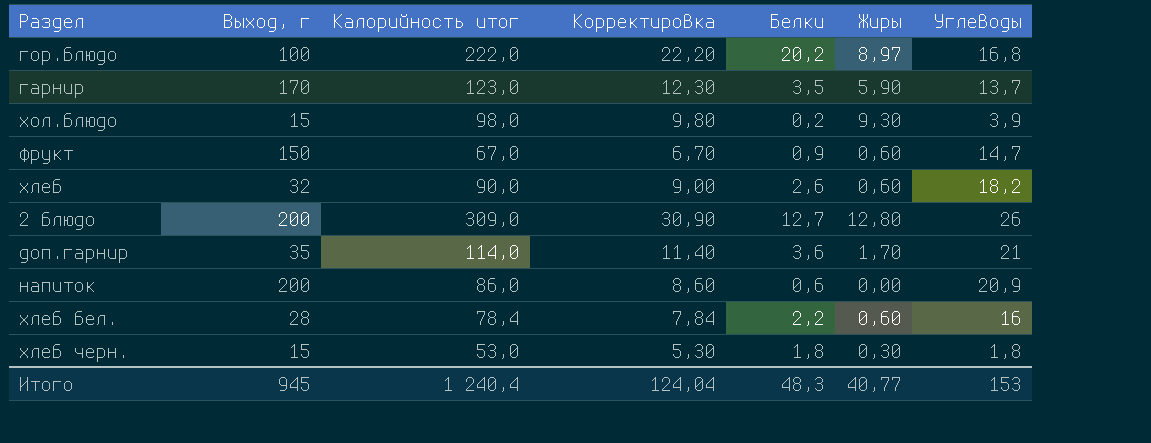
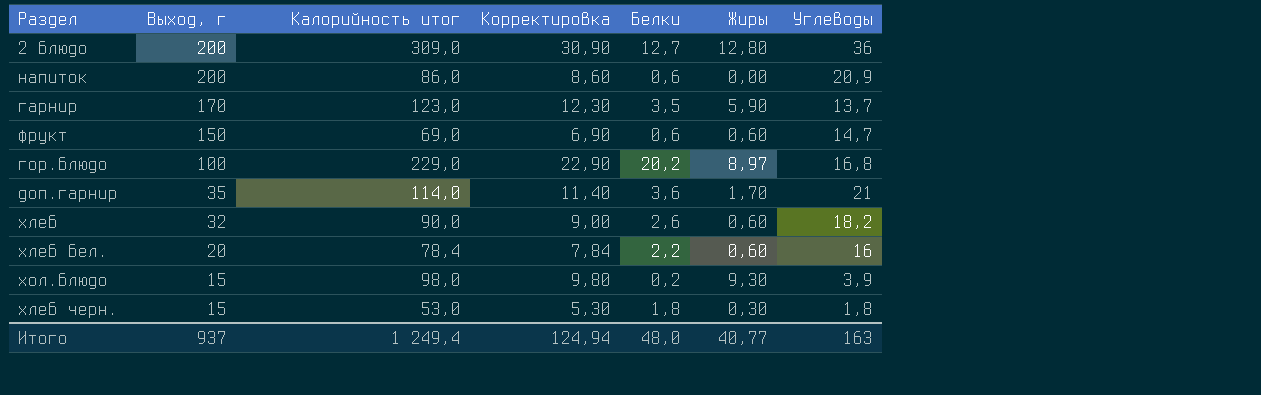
row order: none -> Выход, г descending
2 блюдо | Углеводы: 26 -> 36
фрукт | Калорийность итог: 67,0 -> 69,0
фрукт | Корректировка: 6,70 -> 6,90
фрукт | Белки: 0,9 -> 0,6
гор.блюдо | Калорийность итог: 222,0 -> 229,0
гор.блюдо | Корректировка: 22,20 -> 22,90
хлеб бел. | Выход, г: 28 -> 20
Итого | Выход, г: 945 -> 937
Итого | Калорийность итог: 1 240,4 -> 1 249,4
Итого | Корректировка: 124,04 -> 124,94
Итого | Белки: 48,3 -> 48,0
Итого | Углеводы: 153 -> 163

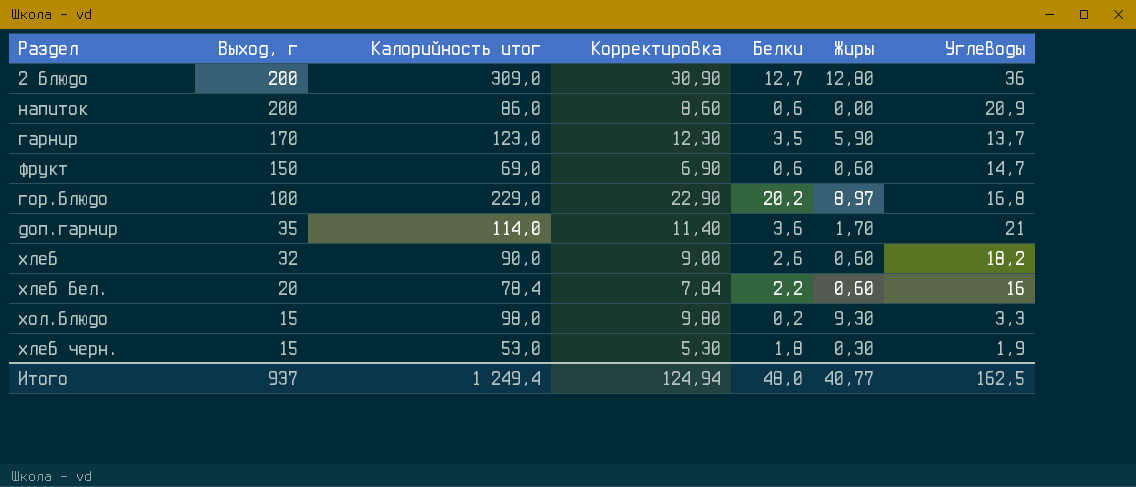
хол.блюдо | Углеводы: 3,9 -> 3,3
хлеб черн. | Углеводы: 1,8 -> 1,9
Итого | Углеводы: 163 -> 162,5

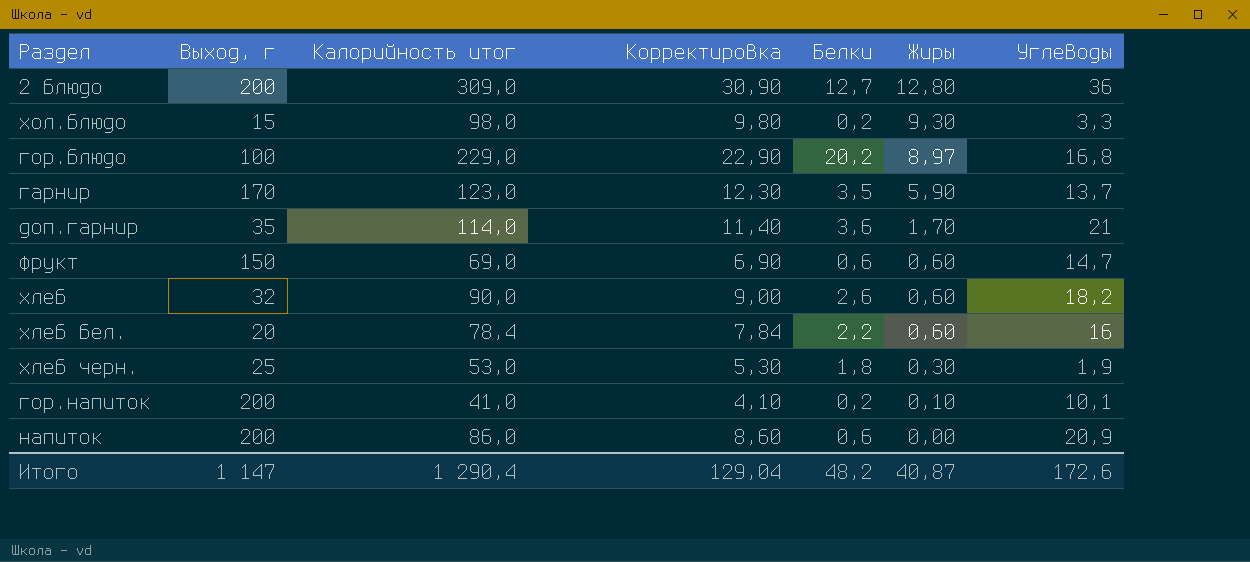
row order: Выход, г descending -> Жиры descending
хлеб черн. | Выход, г: 15 -> 25
row гор.напиток: none -> 200 | 41,0 | 4,10 | 0,2 | 0,10 | 10,1
Итого | Выход, г: 937 -> 1 147
Итого | Калорийность итог: 1 249,4 -> 1 290,4
Итого | Корректировка: 124,94 -> 129,04
Итого | Белки: 48,0 -> 48,2
Итого | Жиры: 40,77 -> 40,87
Итого | Углеводы: 162,5 -> 172,6

